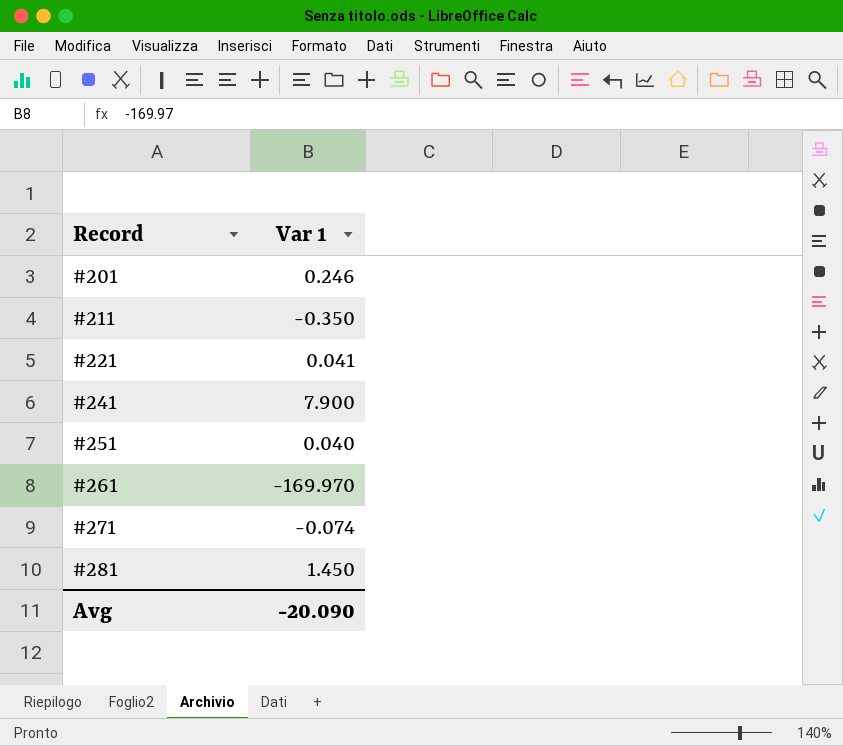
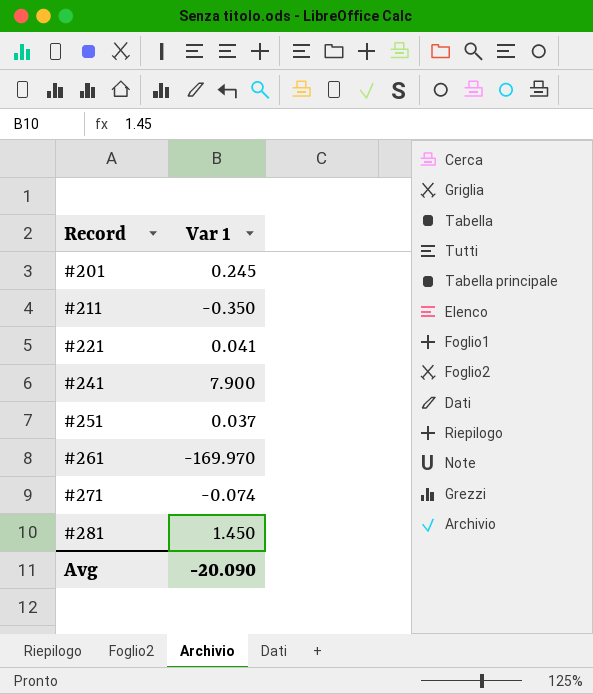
#201 | Var 1: 0.246 -> 0.245
#251 | Var 1: 0.040 -> 0.037

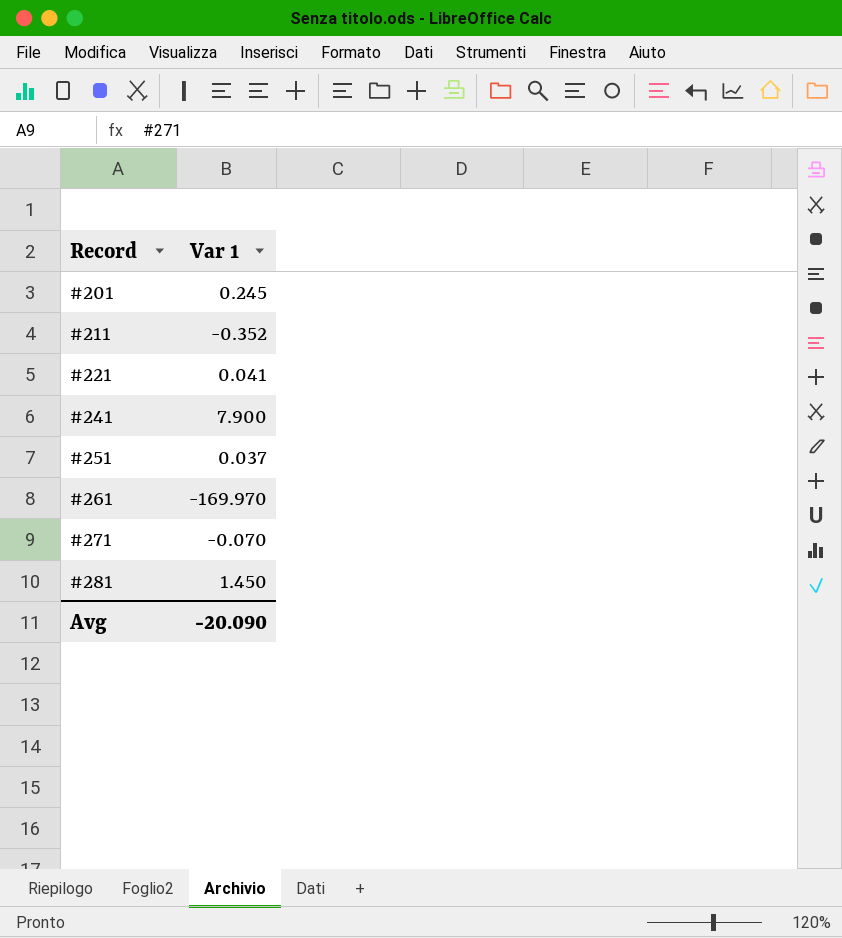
#211 | Var 1: -0.350 -> -0.352
#271 | Var 1: -0.074 -> -0.070

